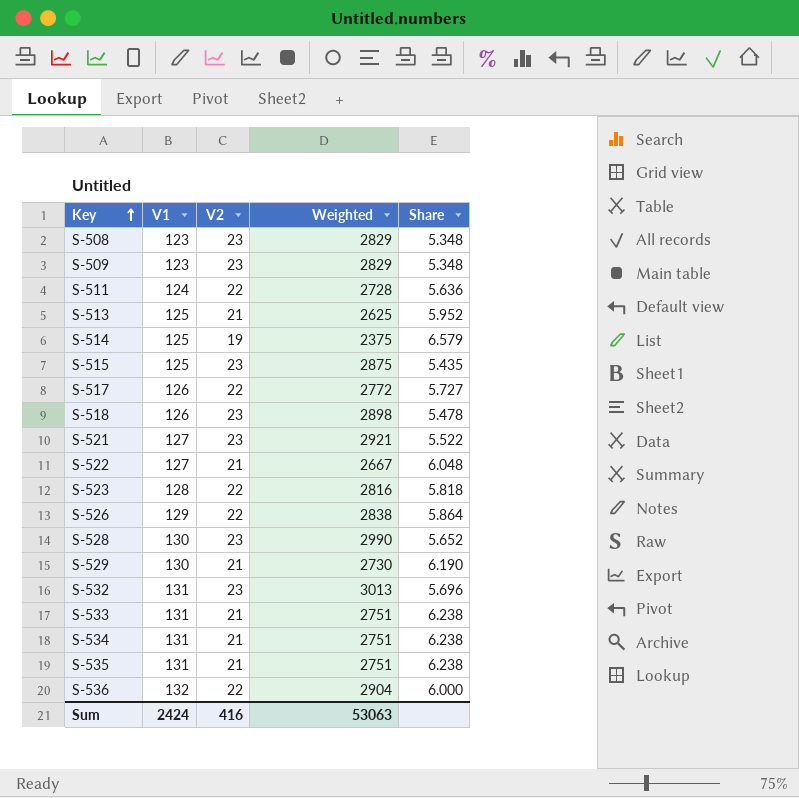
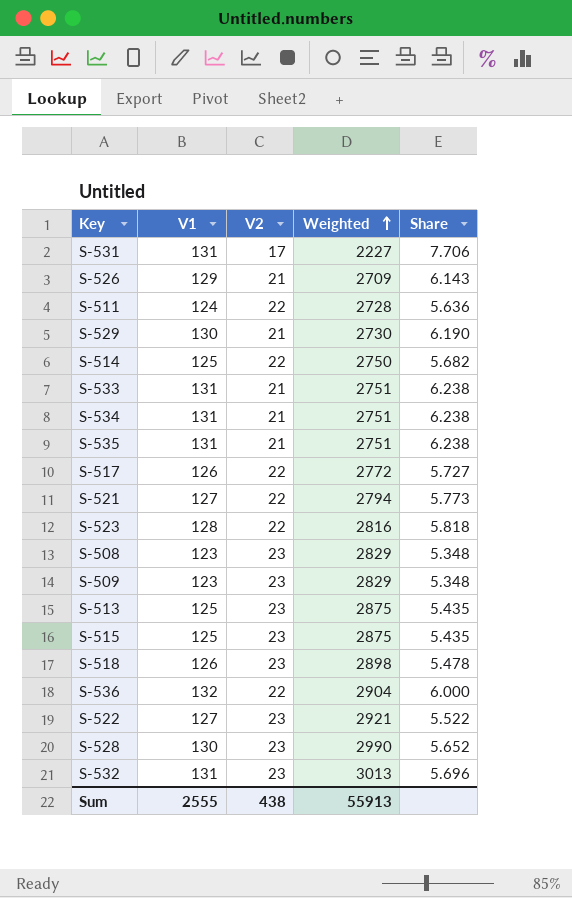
row order: Key ascending -> Weighted ascending
row S-531: none -> 131 | 17 | 2227 | 7.706
S-526 | V2: 22 -> 21
S-526 | Weighted: 2838 -> 2709
S-526 | Share: 5.864 -> 6.143
S-514 | V2: 19 -> 22
S-514 | Weighted: 2375 -> 2750
S-514 | Share: 6.579 -> 5.682
S-521 | V2: 23 -> 22
S-521 | Weighted: 2921 -> 2794
S-521 | Share: 5.522 -> 5.773
S-513 | V2: 21 -> 23
S-513 | Weighted: 2625 -> 2875
S-513 | Share: 5.952 -> 5.435
S-522 | V2: 21 -> 23
S-522 | Weighted: 2667 -> 2921
S-522 | Share: 6.048 -> 5.522
Sum | V1: 2424 -> 2555
Sum | V2: 416 -> 438
Sum | Weighted: 53063 -> 55913

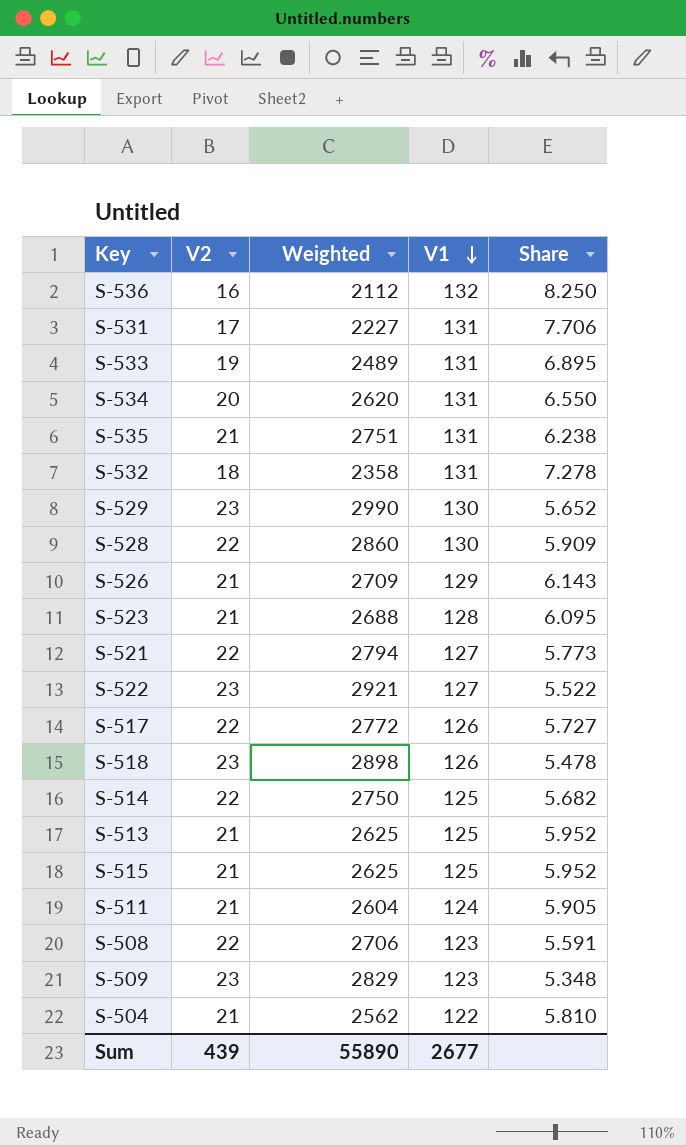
row order: Weighted ascending -> V1 descending
column V1 | position: 2 -> 4
S-536 | V2: 22 -> 16
S-536 | Weighted: 2904 -> 2112
S-536 | Share: 6.000 -> 8.250
S-533 | V2: 21 -> 19
S-533 | Weighted: 2751 -> 2489
S-533 | Share: 6.238 -> 6.895
S-534 | V2: 21 -> 20
S-534 | Weighted: 2751 -> 2620
S-534 | Share: 6.238 -> 6.550
S-532 | V2: 23 -> 18
S-532 | Weighted: 3013 -> 2358
S-532 | Share: 5.696 -> 7.278
S-529 | V2: 21 -> 23
S-529 | Weighted: 2730 -> 2990
S-529 | Share: 6.190 -> 5.652
S-528 | V2: 23 -> 22
S-528 | Weighted: 2990 -> 2860
S-528 | Share: 5.652 -> 5.909
S-523 | V2: 22 -> 21
S-523 | Weighted: 2816 -> 2688
S-523 | Share: 5.818 -> 6.095
S-513 | V2: 23 -> 21
S-513 | Weighted: 2875 -> 2625
S-513 | Share: 5.435 -> 5.952
S-515 | V2: 23 -> 21
S-515 | Weighted: 2875 -> 2625
S-515 | Share: 5.435 -> 5.952
S-511 | V2: 22 -> 21
S-511 | Weighted: 2728 -> 2604
S-511 | Share: 5.636 -> 5.905
S-508 | V2: 23 -> 22
S-508 | Weighted: 2829 -> 2706
S-508 | Share: 5.348 -> 5.591
row S-504: none -> 21 | 2562 | 122 | 5.810
Sum | V2: 438 -> 439
Sum | Weighted: 55913 -> 55890
Sum | V1: 2555 -> 2677

